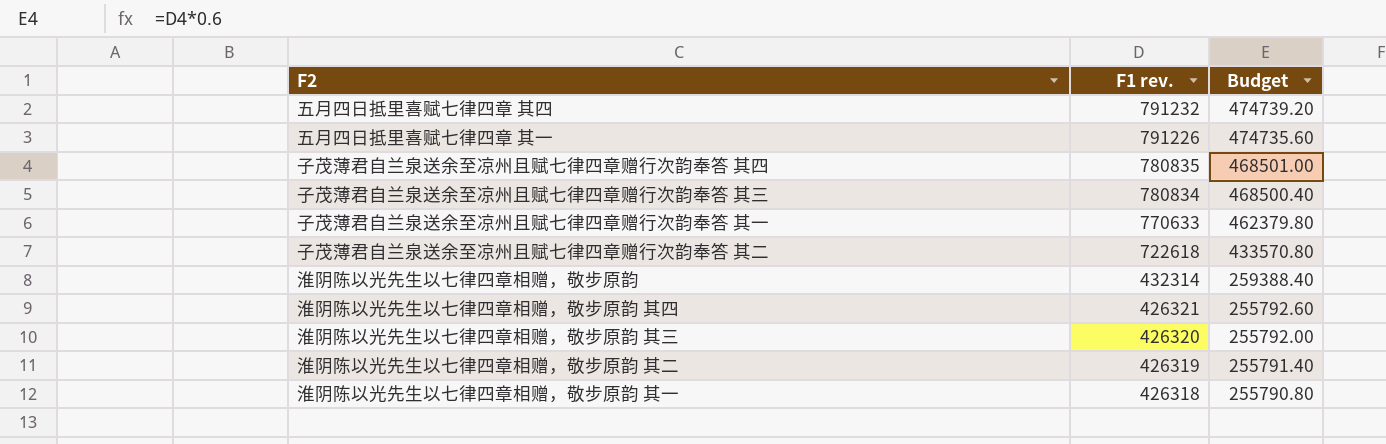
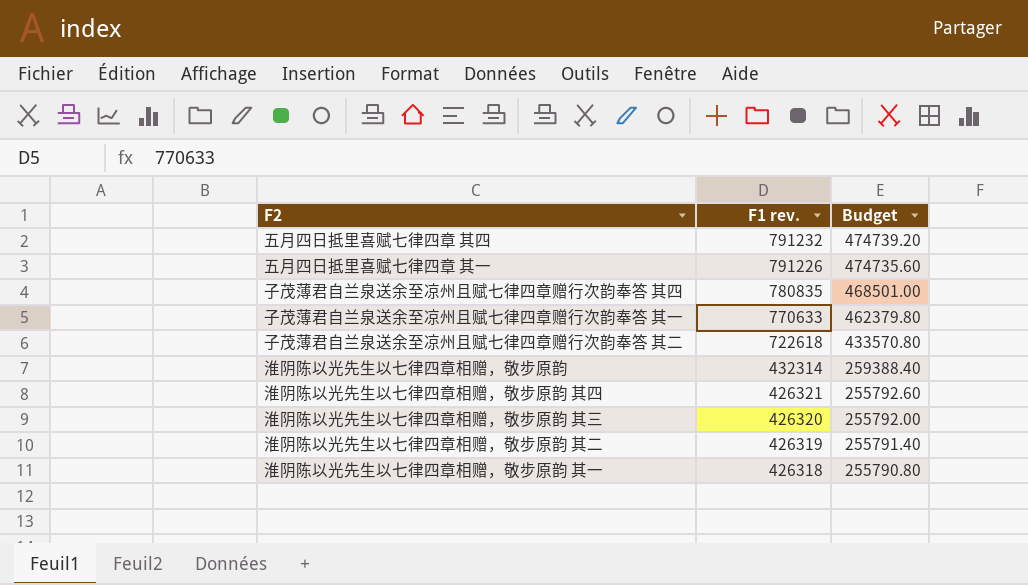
row 子茂薄君自兰泉送余至凉州且赋七律四章赠行次韵奉答 其三: 780834 | 468500.40 -> none

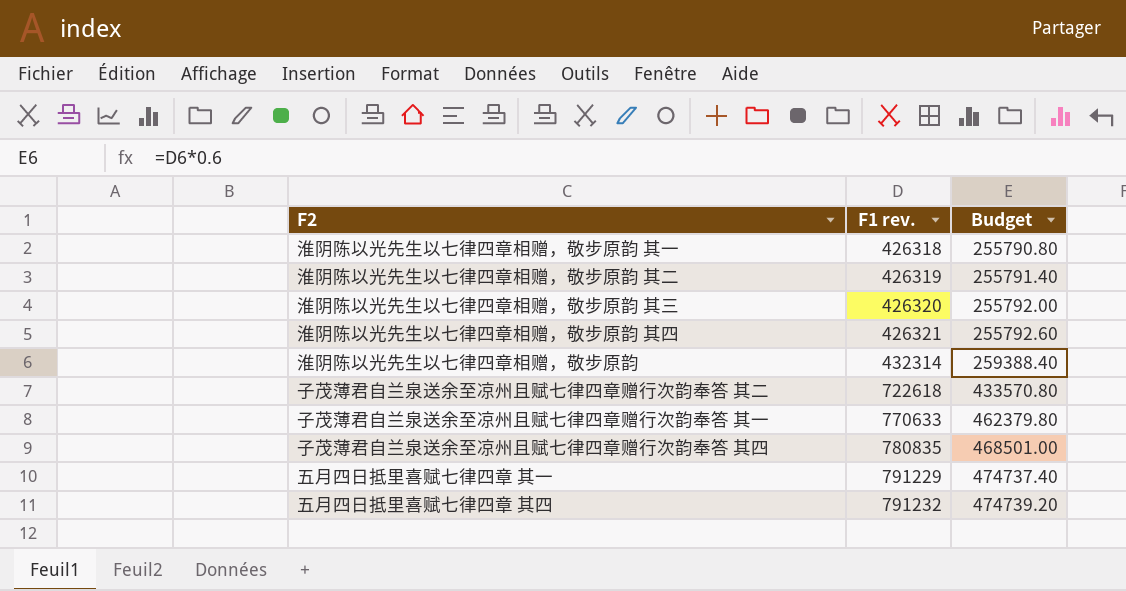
row order: F1 rev. descending -> F1 rev. ascending
五月四日抵里喜赋七律四章 其一 | F1 rev.: 791226 -> 791229
五月四日抵里喜赋七律四章 其一 | Budget: 474735.60 -> 474737.40

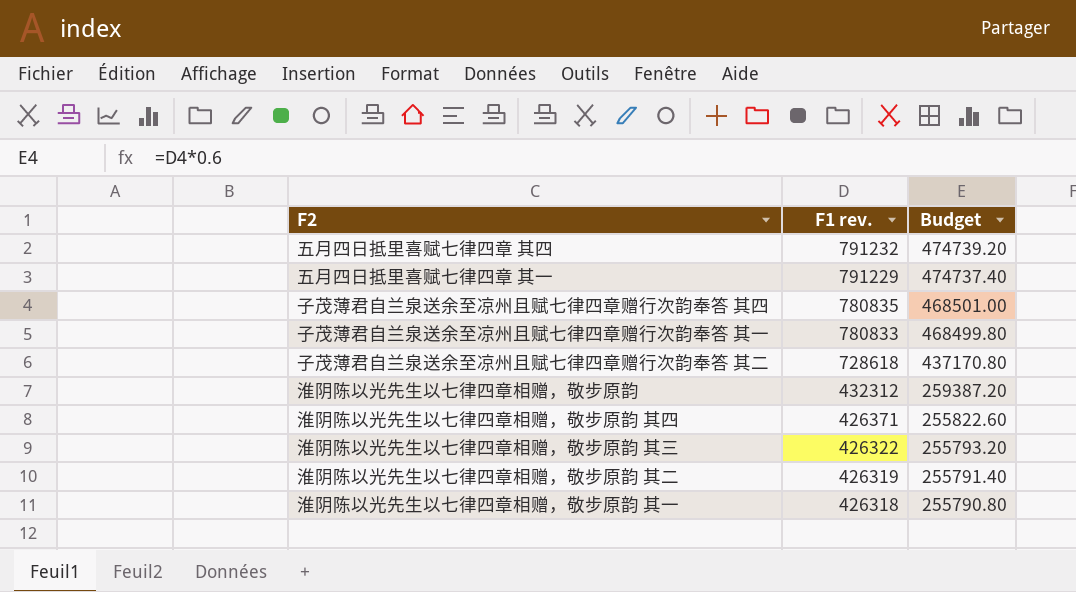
row order: F1 rev. ascending -> F1 rev. descending
子茂薄君自兰泉送余至凉州且赋七律四章赠行次韵奉答 其一 | F1 rev.: 770633 -> 780833
子茂薄君自兰泉送余至凉州且赋七律四章赠行次韵奉答 其一 | Budget: 462379.80 -> 468499.80
子茂薄君自兰泉送余至凉州且赋七律四章赠行次韵奉答 其二 | F1 rev.: 722618 -> 728618
子茂薄君自兰泉送余至凉州且赋七律四章赠行次韵奉答 其二 | Budget: 433570.80 -> 437170.80
淮阴陈以光先生以七律四章相赠，敬步原韵 | F1 rev.: 432314 -> 432312
淮阴陈以光先生以七律四章相赠，敬步原韵 | Budget: 259388.40 -> 259387.20
淮阴陈以光先生以七律四章相赠，敬步原韵 其四 | F1 rev.: 426321 -> 426371
淮阴陈以光先生以七律四章相赠，敬步原韵 其四 | Budget: 255792.60 -> 255822.60
淮阴陈以光先生以七律四章相赠，敬步原韵 其三 | F1 rev.: 426320 -> 426322
淮阴陈以光先生以七律四章相赠，敬步原韵 其三 | Budget: 255792.00 -> 255793.20

